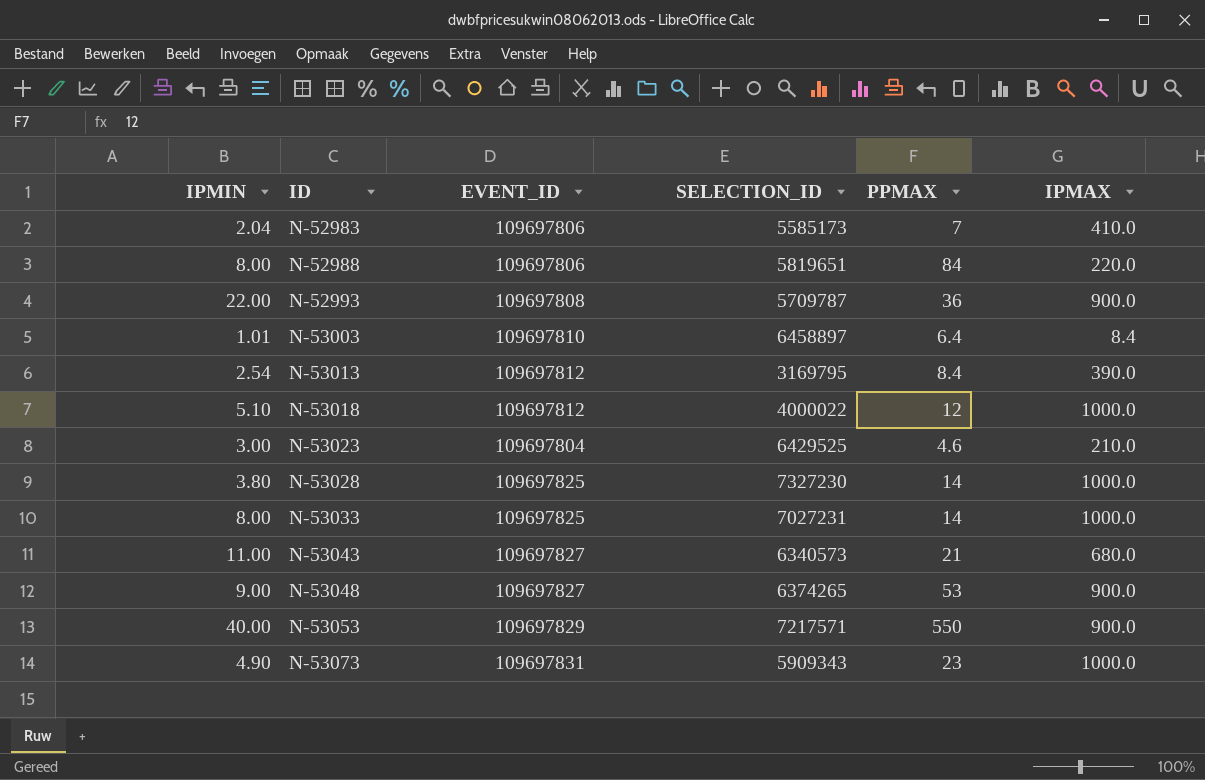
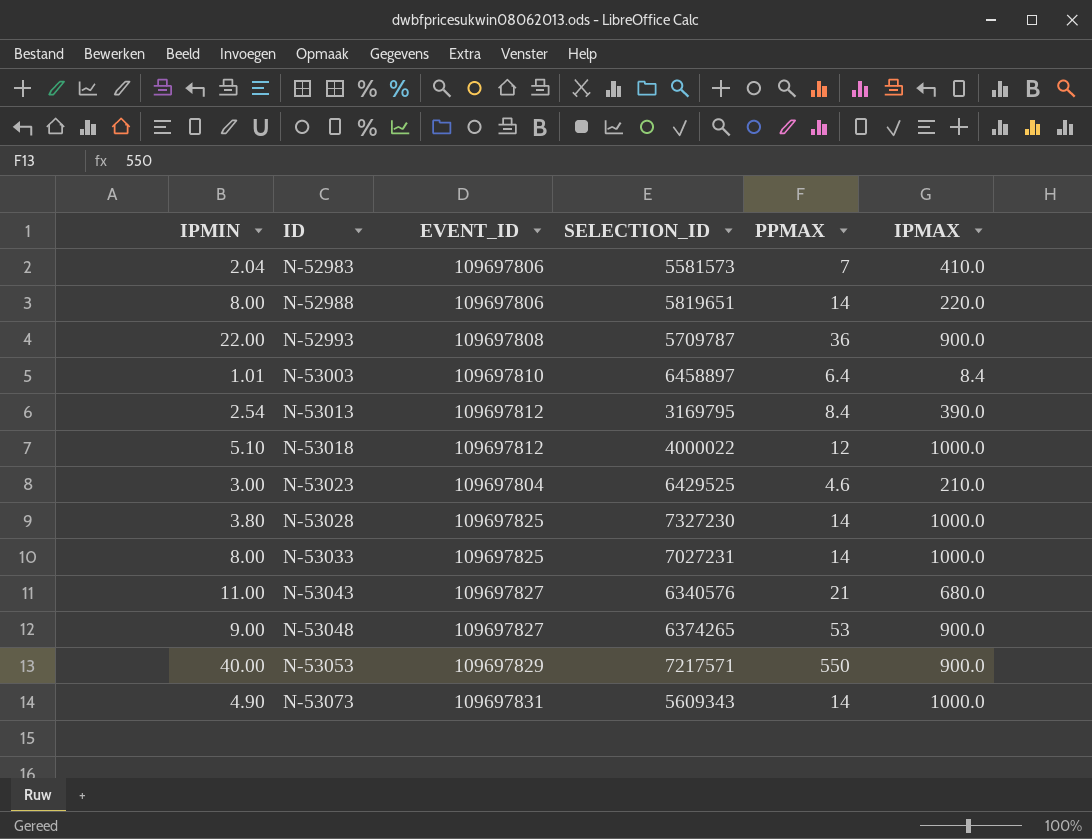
N-52983 | SELECTION_ID: 5585173 -> 5581573
N-52988 | PPMAX: 84 -> 14
N-53043 | SELECTION_ID: 6340573 -> 6340576
N-53073 | SELECTION_ID: 5909343 -> 5609343
N-53073 | PPMAX: 23 -> 14

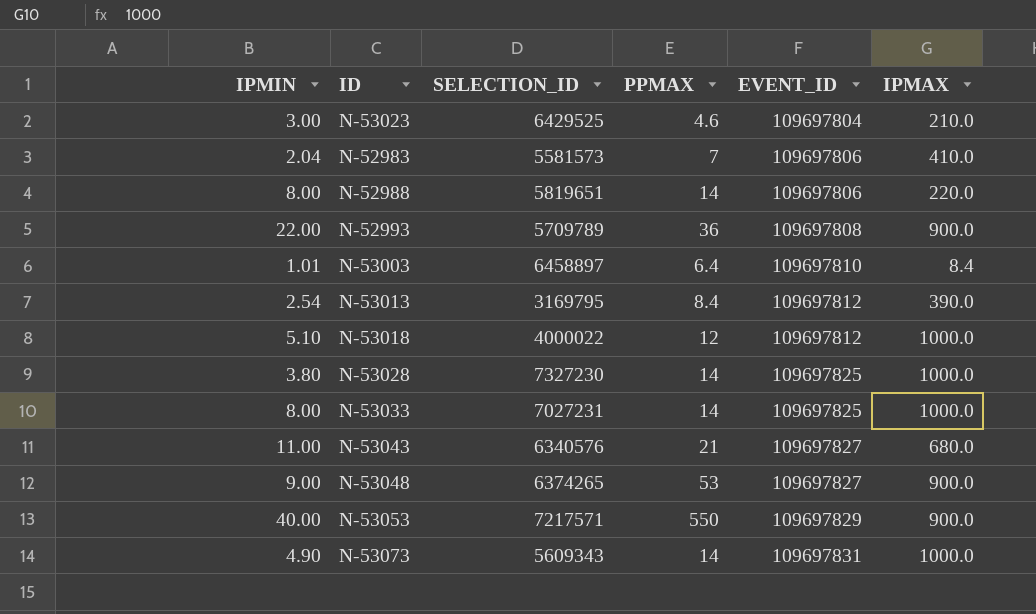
row order: ID ascending -> EVENT_ID ascending
column EVENT_ID | position: 3 -> 5
N-52993 | SELECTION_ID: 5709787 -> 5709789

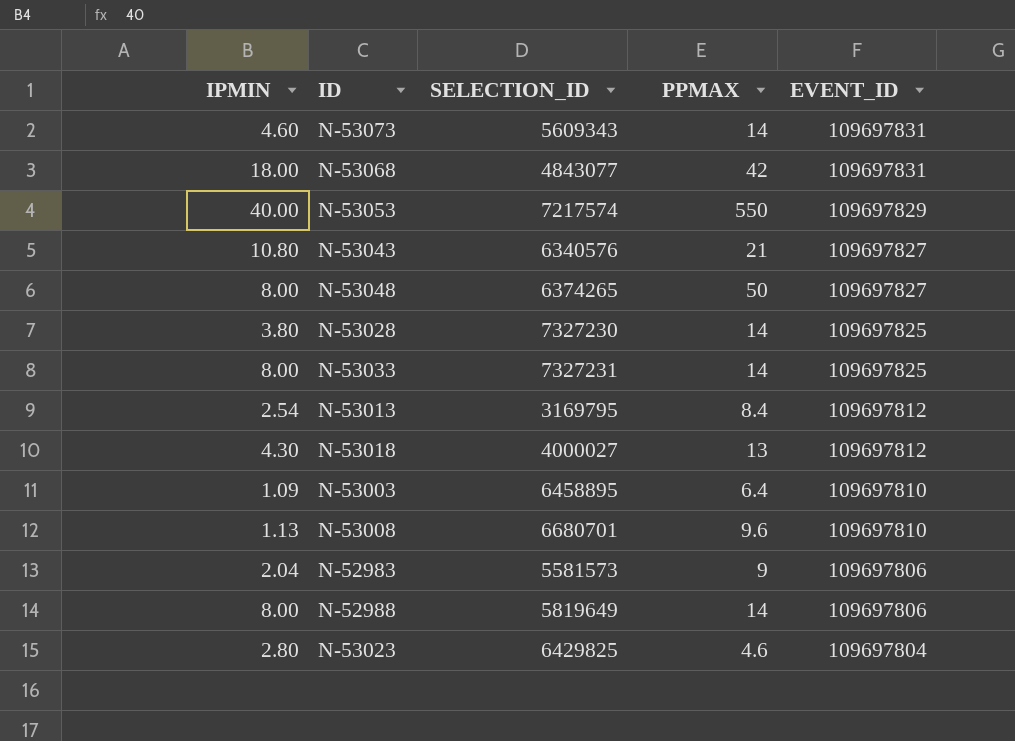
row order: EVENT_ID ascending -> EVENT_ID descending
column IPMAX | position: 6 -> none
row N-52993: 22.00 | 5709789 | 36 | 109697808 | 900.0 -> none
N-53073 | IPMIN: 4.90 -> 4.60
row N-53068: none -> 18.00 | 4843077 | 42 | 109697831
N-53053 | SELECTION_ID: 7217571 -> 7217574
N-53043 | IPMIN: 11.00 -> 10.80
N-53048 | IPMIN: 9.00 -> 8.00
N-53048 | PPMAX: 53 -> 50
N-53033 | SELECTION_ID: 7027231 -> 7327231
N-53018 | IPMIN: 5.10 -> 4.30
N-53018 | SELECTION_ID: 4000022 -> 4000027
N-53018 | PPMAX: 12 -> 13
N-53003 | IPMIN: 1.01 -> 1.09
N-53003 | SELECTION_ID: 6458897 -> 6458895
row N-53008: none -> 1.13 | 6680701 | 9.6 | 109697810
N-52983 | PPMAX: 7 -> 9
N-52988 | SELECTION_ID: 5819651 -> 5819649
N-53023 | IPMIN: 3.00 -> 2.80
N-53023 | SELECTION_ID: 6429525 -> 6429825

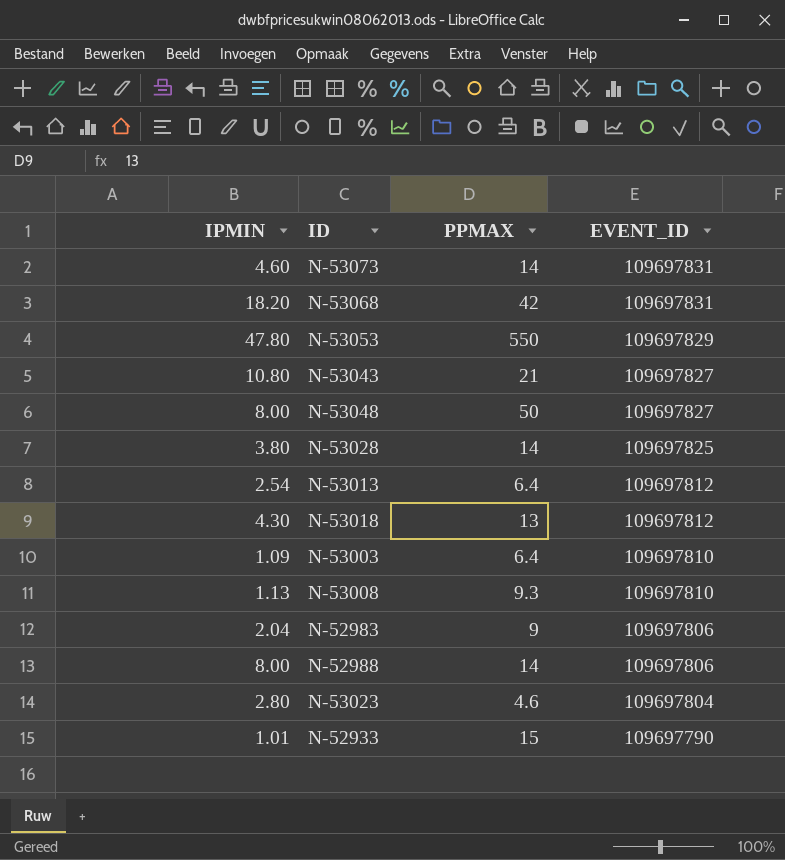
column SELECTION_ID | position: 3 -> none
row N-53033: 8.00 | 7327231 | 14 | 109697825 -> none
N-53068 | IPMIN: 18.00 -> 18.20
N-53053 | IPMIN: 40.00 -> 47.80
N-53013 | PPMAX: 8.4 -> 6.4
N-53008 | PPMAX: 9.6 -> 9.3
row N-52933: none -> 1.01 | 15 | 109697790

